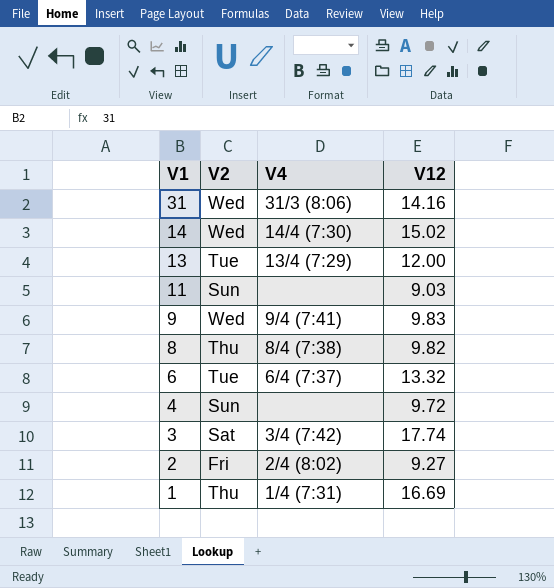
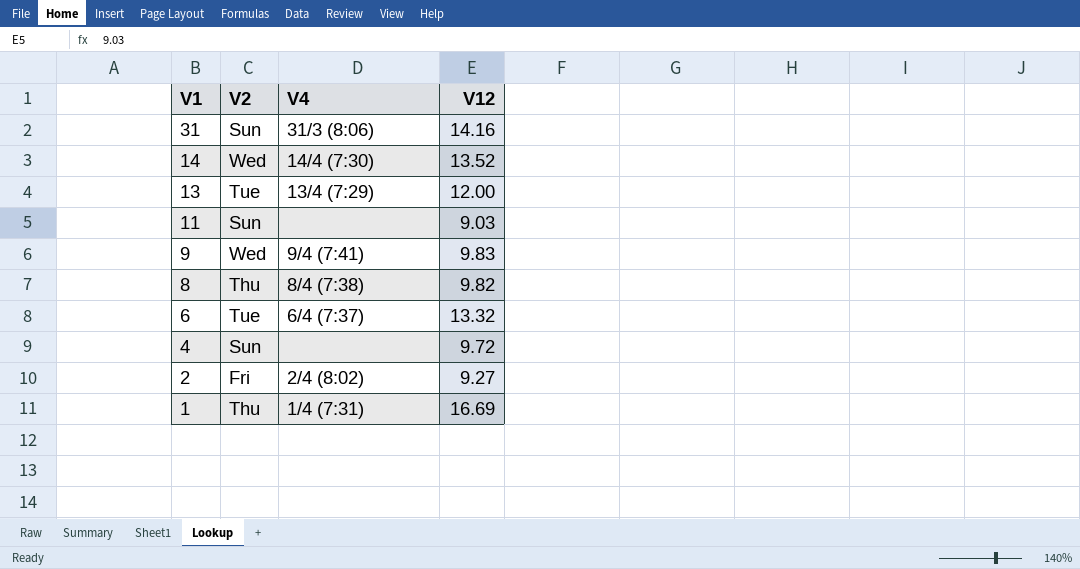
row 3: Sat | 3/4 (7:42) | 17.74 -> none
31 | V2: Wed -> Sun
14 | V12: 15.02 -> 13.52

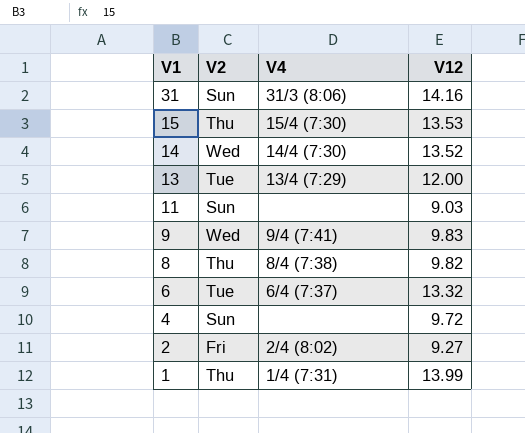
row 15: none -> Thu | 15/4 (7:30) | 13.53
1 | V12: 16.69 -> 13.99

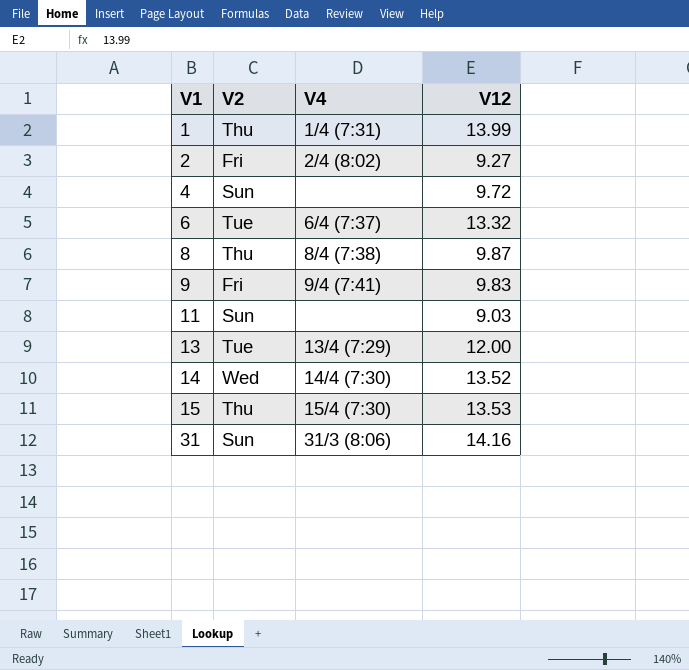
row order: V1 descending -> V1 ascending
8 | V12: 9.82 -> 9.87
9 | V2: Wed -> Fri

